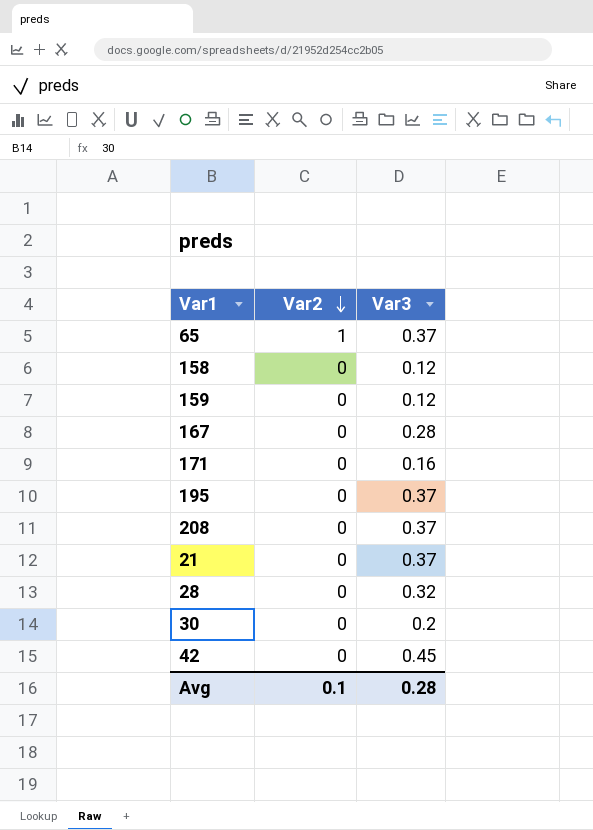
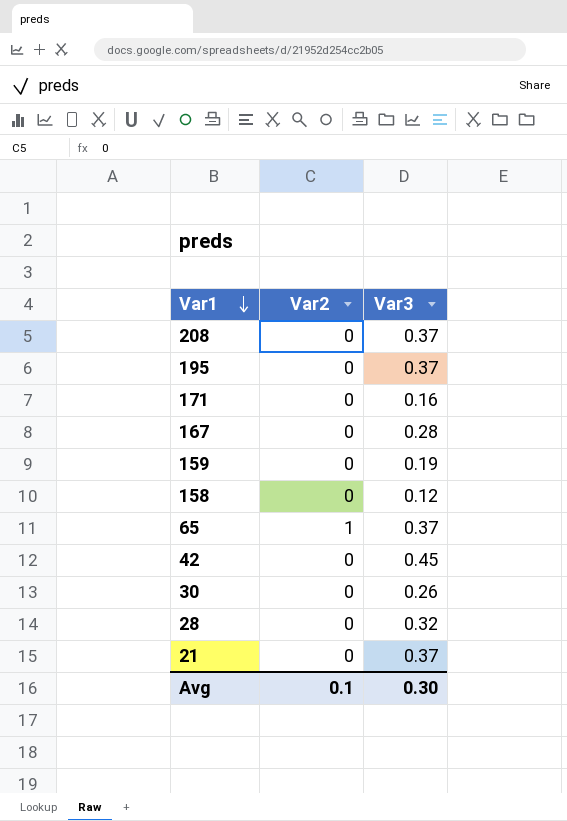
row order: Var2 descending -> Var1 descending
159 | Var3: 0.12 -> 0.19
30 | Var3: 0.2 -> 0.26
Avg | Var3: 0.28 -> 0.30

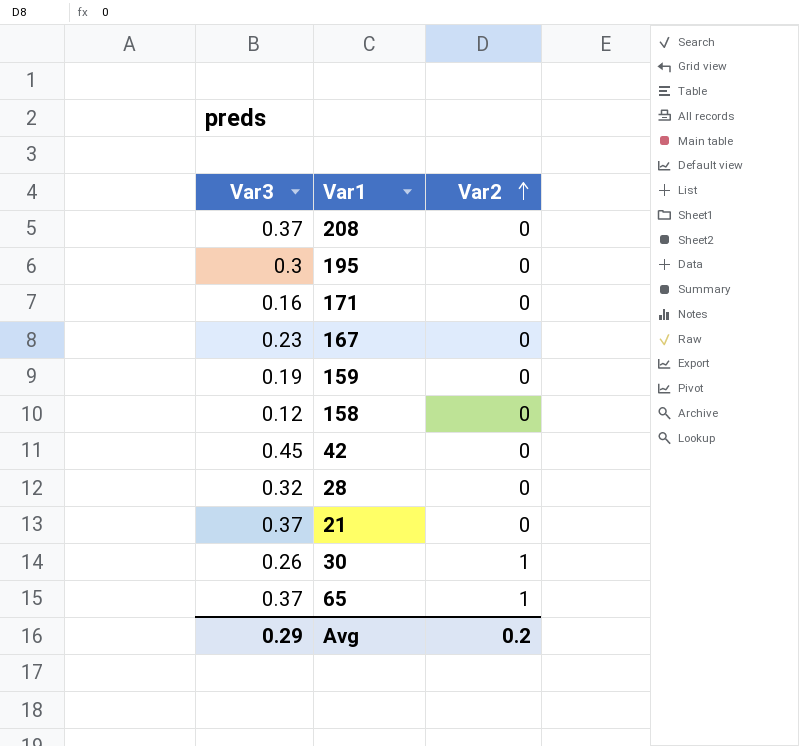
row order: Var1 descending -> Var2 ascending
column Var3 | position: 3 -> 1
195 | Var3: 0.37 -> 0.3
167 | Var3: 0.28 -> 0.23
30 | Var2: 0 -> 1
Avg | Var3: 0.30 -> 0.29
Avg | Var2: 0.1 -> 0.2

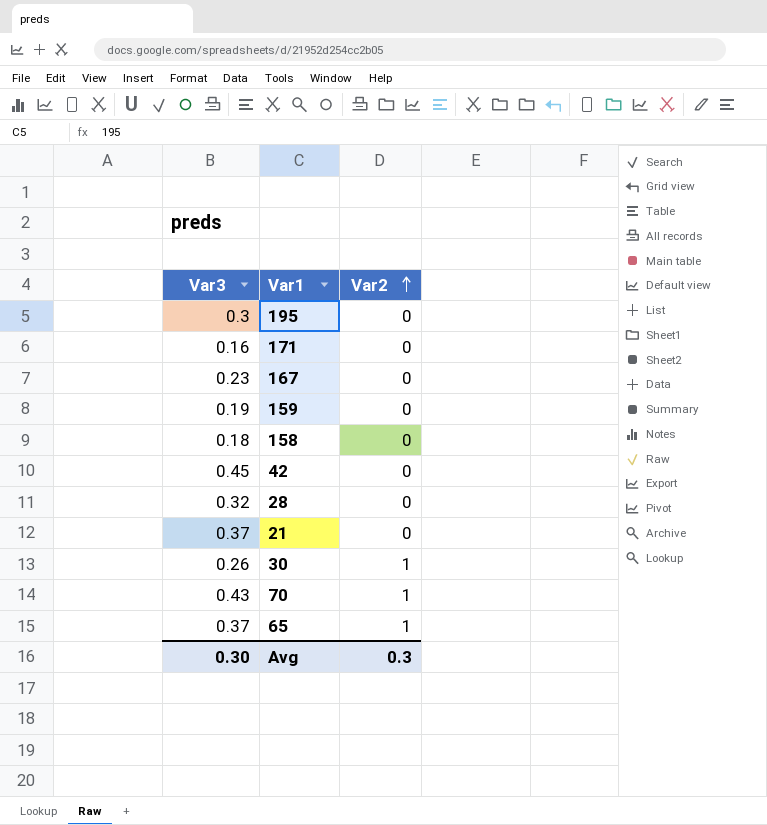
row 208: 0.37 | 0 -> none
158 | Var3: 0.12 -> 0.18
row 70: none -> 0.43 | 1
Avg | Var3: 0.29 -> 0.30
Avg | Var2: 0.2 -> 0.3

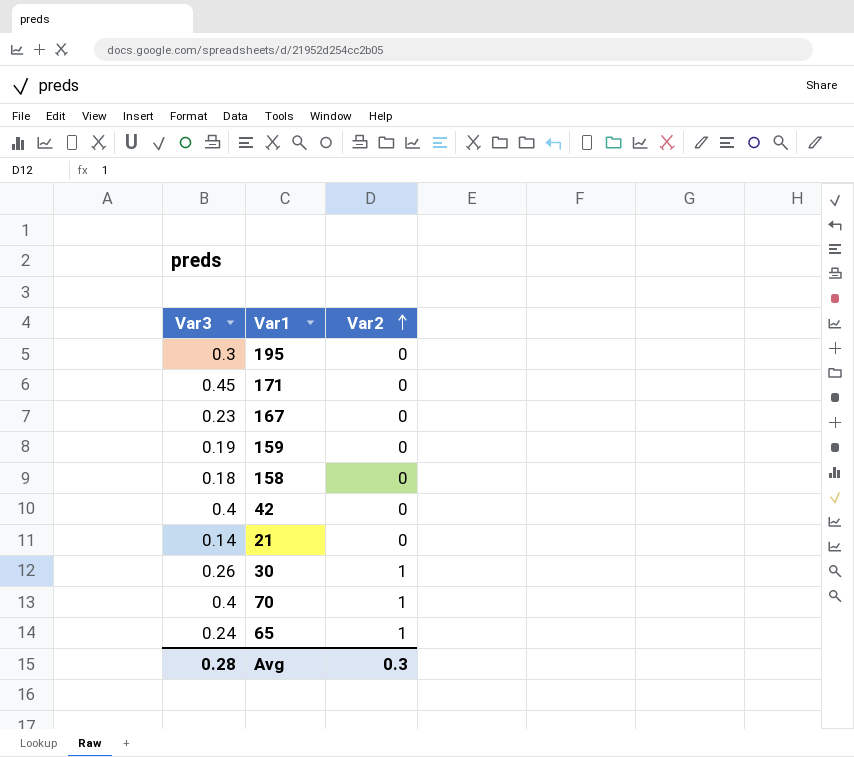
row 28: 0.32 | 0 -> none
171 | Var3: 0.16 -> 0.45
42 | Var3: 0.45 -> 0.4
21 | Var3: 0.37 -> 0.14
70 | Var3: 0.43 -> 0.4
65 | Var3: 0.37 -> 0.24
Avg | Var3: 0.30 -> 0.28

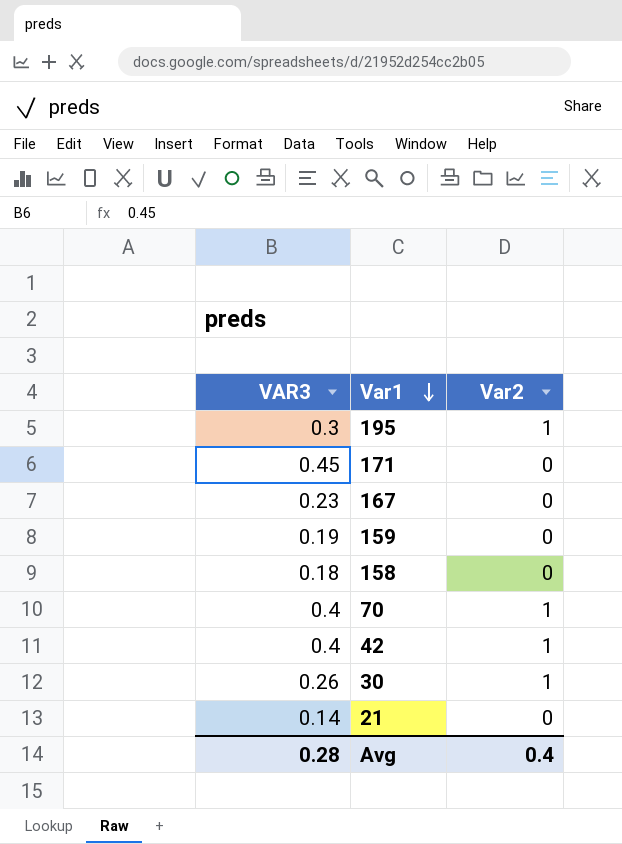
row order: Var2 ascending -> Var1 descending
column name: Var3 -> VAR3
row 65: 0.24 | 1 -> none
195 | Var2: 0 -> 1
42 | Var2: 0 -> 1
Avg | Var2: 0.3 -> 0.4

